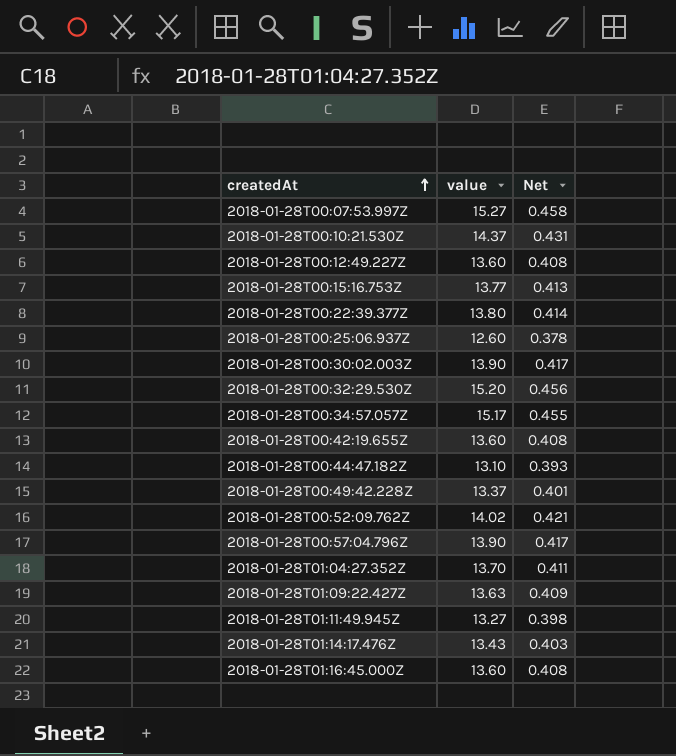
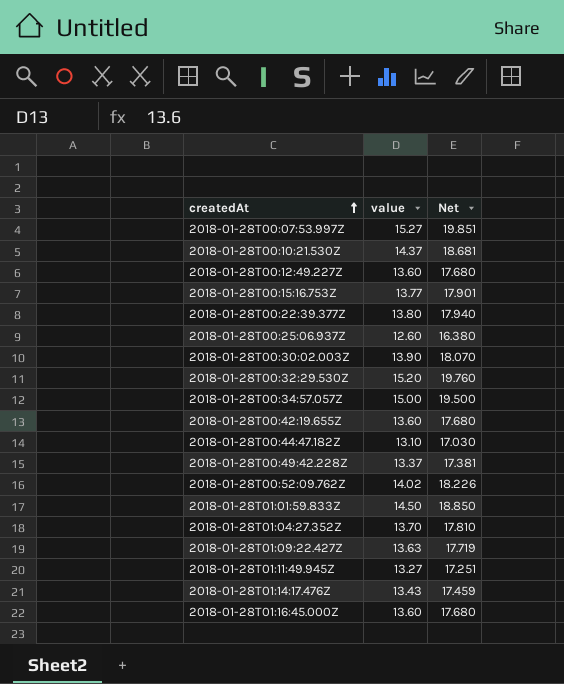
column Net | formula: [value] * 0.03 -> [value] * 1.3
row 2018-01-28T00:57:04.796Z: 13.90 | 0.417 -> none
2018-01-28T00:34:57.057Z | value: 15.17 -> 15.00
row 2018-01-28T01:01:59.833Z: none -> 14.50 | 18.850

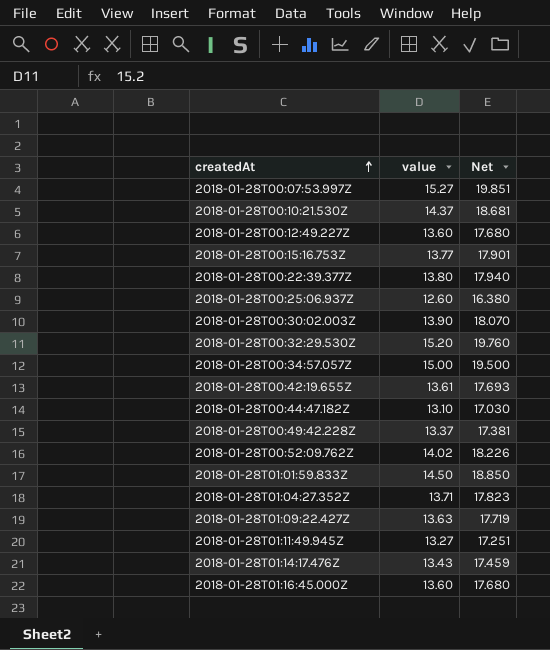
2018-01-28T00:42:19.655Z | value: 13.60 -> 13.61
2018-01-28T00:42:19.655Z | Net: 17.680 -> 17.693
2018-01-28T01:04:27.352Z | value: 13.70 -> 13.71
2018-01-28T01:04:27.352Z | Net: 17.810 -> 17.823

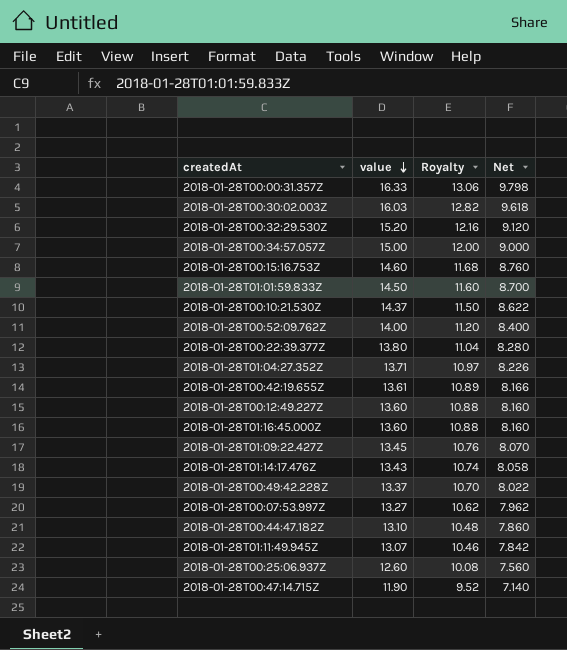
row order: createdAt ascending -> value descending
column Royalty | formula: none -> [value] * 0.8
column Net | formula: [value] * 1.3 -> [value] * 0.6
row 2018-01-28T00:00:31.357Z: none -> 16.33 | 13.06 | 9.798
2018-01-28T00:30:02.003Z | value: 13.90 -> 16.03
2018-01-28T00:15:16.753Z | value: 13.77 -> 14.60
2018-01-28T00:52:09.762Z | value: 14.02 -> 14.00
2018-01-28T01:09:22.427Z | value: 13.63 -> 13.45
2018-01-28T00:07:53.997Z | value: 15.27 -> 13.27
2018-01-28T01:11:49.945Z | value: 13.27 -> 13.07
row 2018-01-28T00:47:14.715Z: none -> 11.90 | 9.52 | 7.140

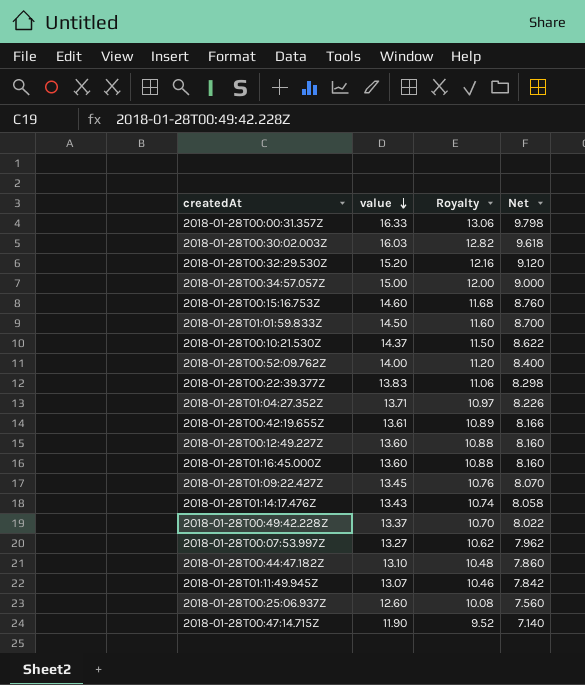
2018-01-28T00:22:39.377Z | value: 13.80 -> 13.83
2018-01-28T00:22:39.377Z | Royalty: 11.04 -> 11.06
2018-01-28T00:22:39.377Z | Net: 8.280 -> 8.298

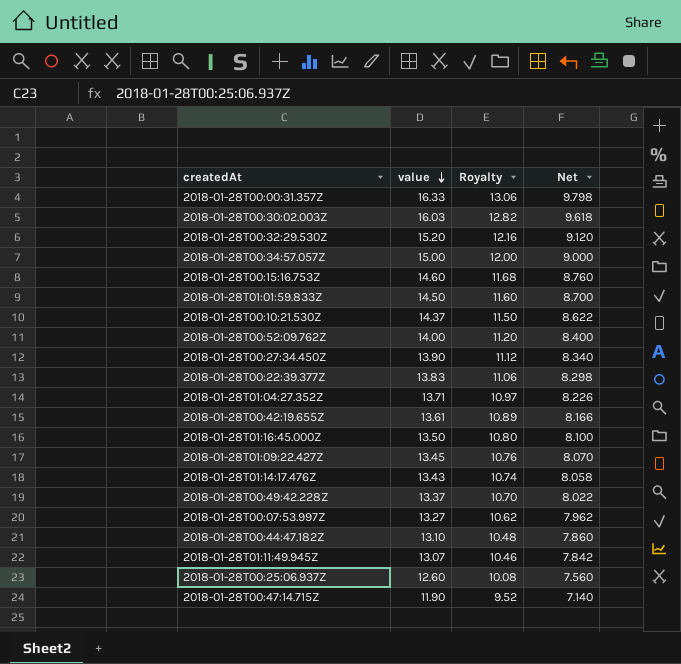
row 2018-01-28T00:12:49.227Z: 13.60 | 10.88 | 8.160 -> none
row 2018-01-28T00:27:34.450Z: none -> 13.90 | 11.12 | 8.340
2018-01-28T01:16:45.000Z | value: 13.60 -> 13.50
2018-01-28T01:16:45.000Z | Royalty: 10.88 -> 10.80
2018-01-28T01:16:45.000Z | Net: 8.160 -> 8.100

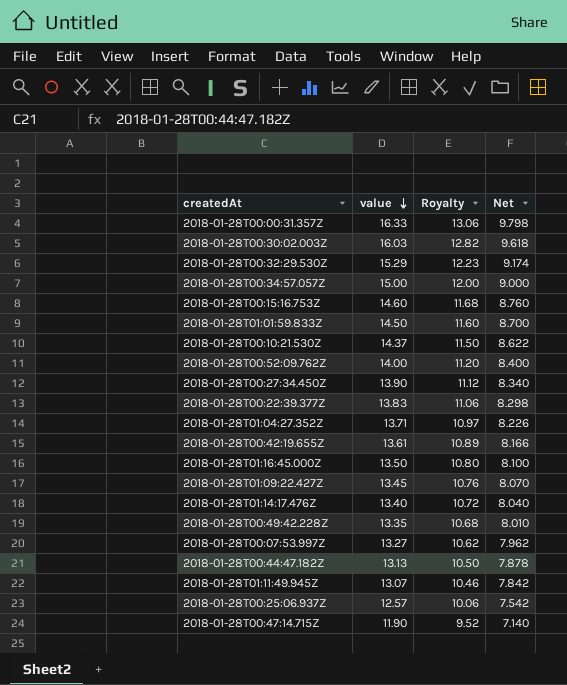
2018-01-28T00:32:29.530Z | value: 15.20 -> 15.29
2018-01-28T00:32:29.530Z | Royalty: 12.16 -> 12.23
2018-01-28T00:32:29.530Z | Net: 9.120 -> 9.174
2018-01-28T01:14:17.476Z | value: 13.43 -> 13.40
2018-01-28T01:14:17.476Z | Royalty: 10.74 -> 10.72
2018-01-28T01:14:17.476Z | Net: 8.058 -> 8.040
2018-01-28T00:49:42.228Z | value: 13.37 -> 13.35
2018-01-28T00:49:42.228Z | Royalty: 10.70 -> 10.68
2018-01-28T00:49:42.228Z | Net: 8.022 -> 8.010
2018-01-28T00:44:47.182Z | value: 13.10 -> 13.13
2018-01-28T00:44:47.182Z | Royalty: 10.48 -> 10.50
2018-01-28T00:44:47.182Z | Net: 7.860 -> 7.878
2018-01-28T00:25:06.937Z | value: 12.60 -> 12.57
2018-01-28T00:25:06.937Z | Royalty: 10.08 -> 10.06
2018-01-28T00:25:06.937Z | Net: 7.560 -> 7.542

